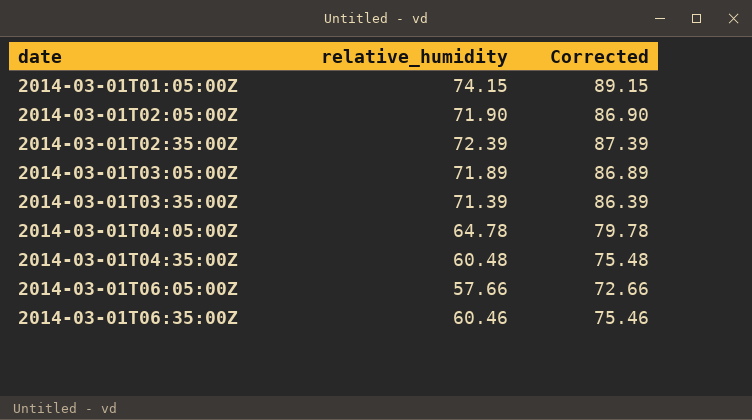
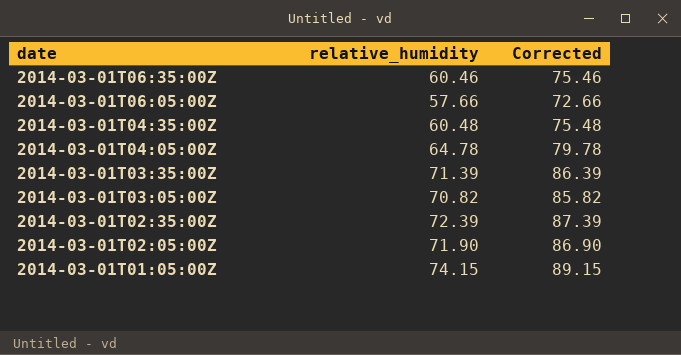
row order: date ascending -> date descending
2014-03-01T03:05:00Z | relative_humidity: 71.89 -> 70.82
2014-03-01T03:05:00Z | Corrected: 86.89 -> 85.82

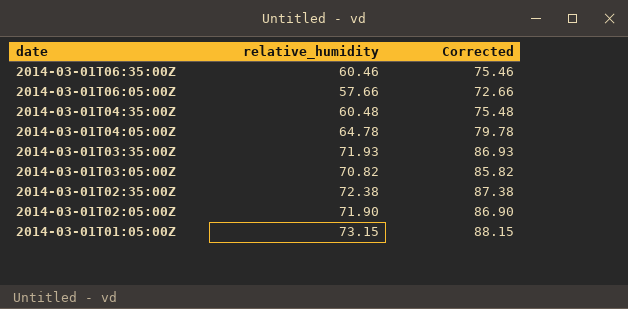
2014-03-01T03:35:00Z | relative_humidity: 71.39 -> 71.93
2014-03-01T03:35:00Z | Corrected: 86.39 -> 86.93
2014-03-01T02:35:00Z | relative_humidity: 72.39 -> 72.38
2014-03-01T02:35:00Z | Corrected: 87.39 -> 87.38
2014-03-01T01:05:00Z | relative_humidity: 74.15 -> 73.15
2014-03-01T01:05:00Z | Corrected: 89.15 -> 88.15

